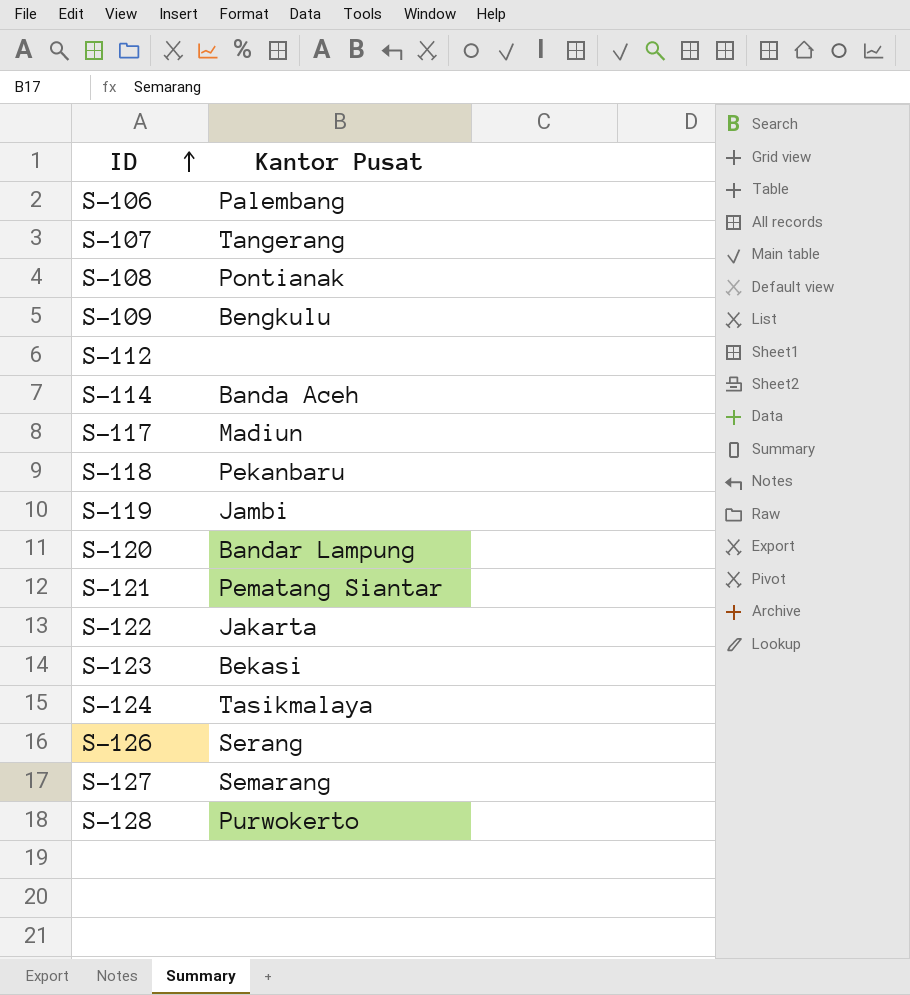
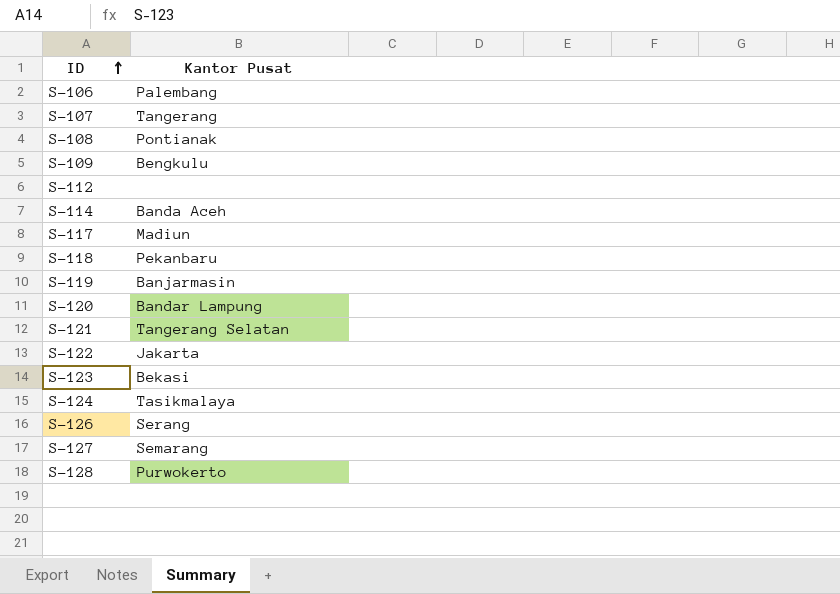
S-119 | Kantor Pusat: Jambi -> Banjarmasin
S-121 | Kantor Pusat: Pematang Siantar -> Tangerang Selatan

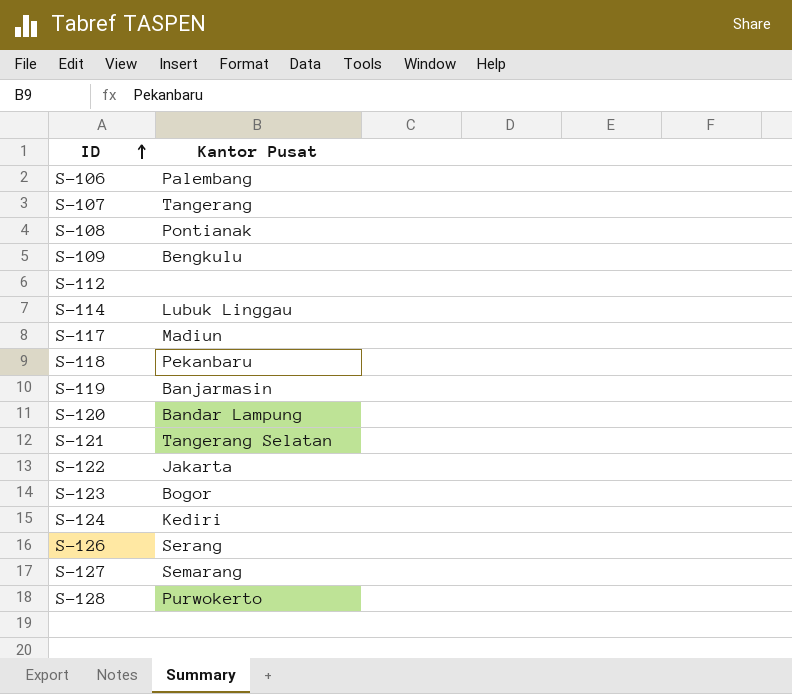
S-114 | Kantor Pusat: Banda Aceh -> Lubuk Linggau
S-123 | Kantor Pusat: Bekasi -> Bogor
S-124 | Kantor Pusat: Tasikmalaya -> Kediri

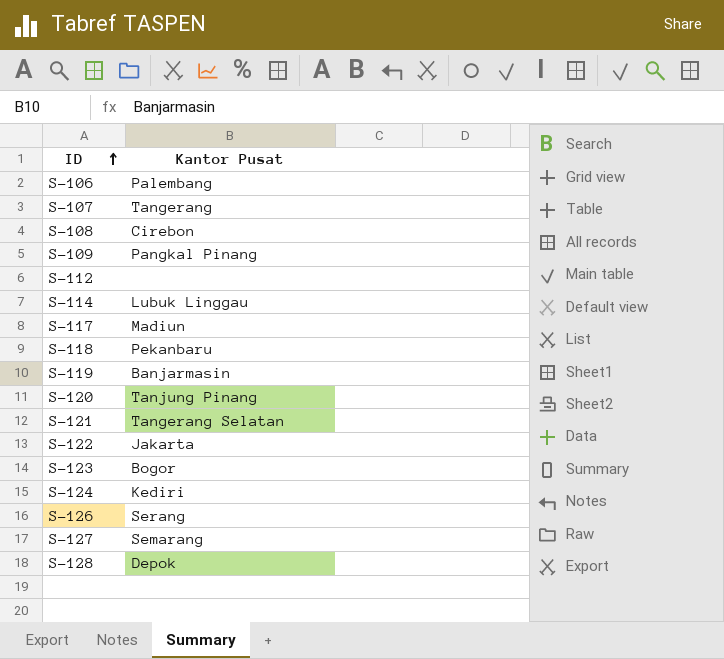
S-108 | Kantor Pusat: Pontianak -> Cirebon
S-109 | Kantor Pusat: Bengkulu -> Pangkal Pinang
S-120 | Kantor Pusat: Bandar Lampung -> Tanjung Pinang
S-128 | Kantor Pusat: Purwokerto -> Depok

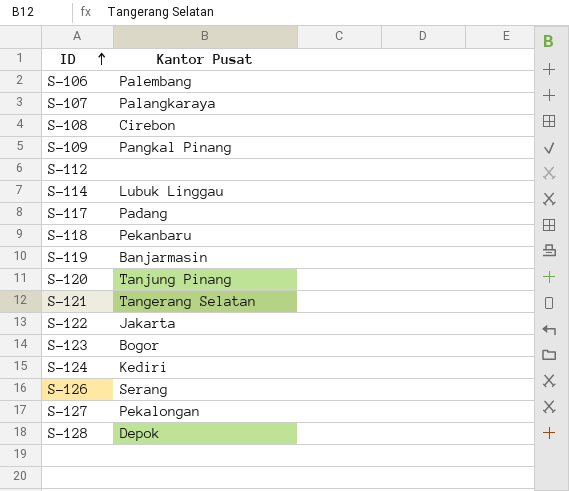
S-107 | Kantor Pusat: Tangerang -> Palangkaraya
S-117 | Kantor Pusat: Madiun -> Padang
S-127 | Kantor Pusat: Semarang -> Pekalongan

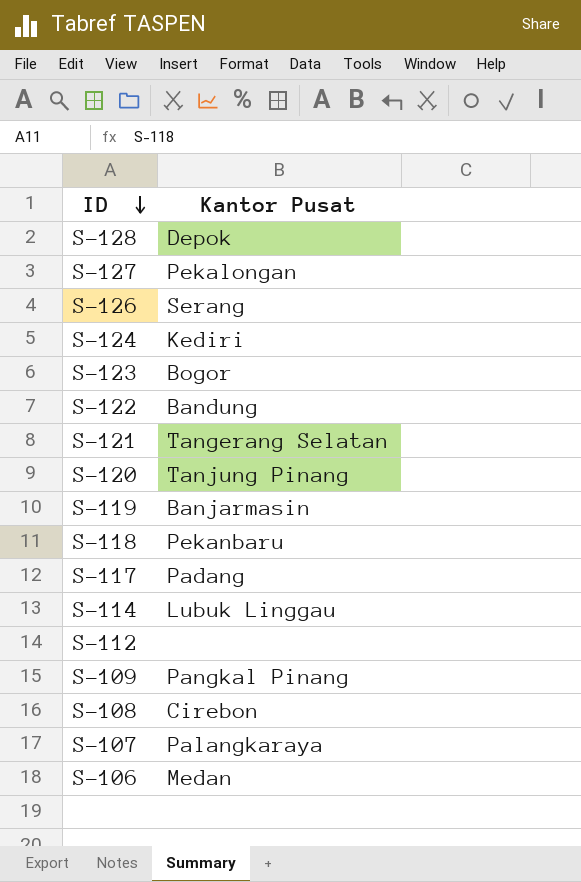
row order: ID ascending -> ID descending
S-122 | Kantor Pusat: Jakarta -> Bandung
S-106 | Kantor Pusat: Palembang -> Medan

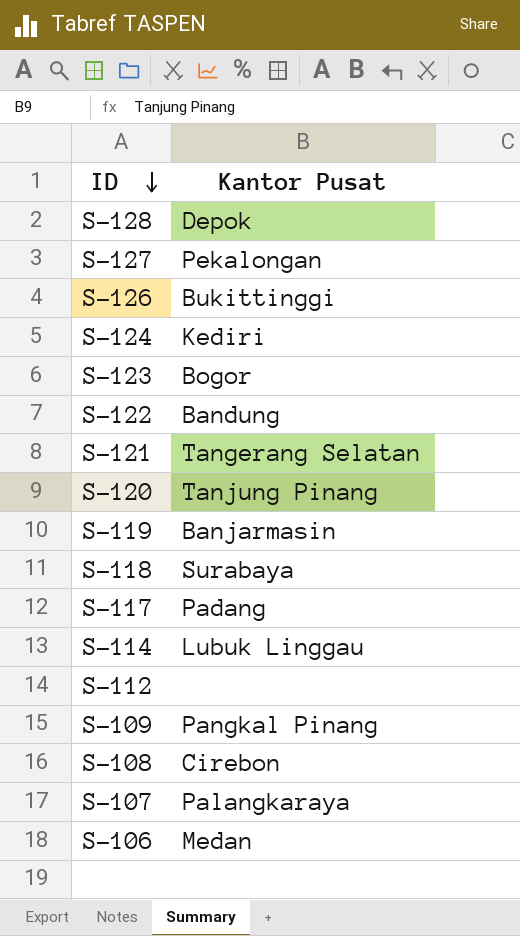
S-126 | Kantor Pusat: Serang -> Bukittinggi
S-118 | Kantor Pusat: Pekanbaru -> Surabaya

